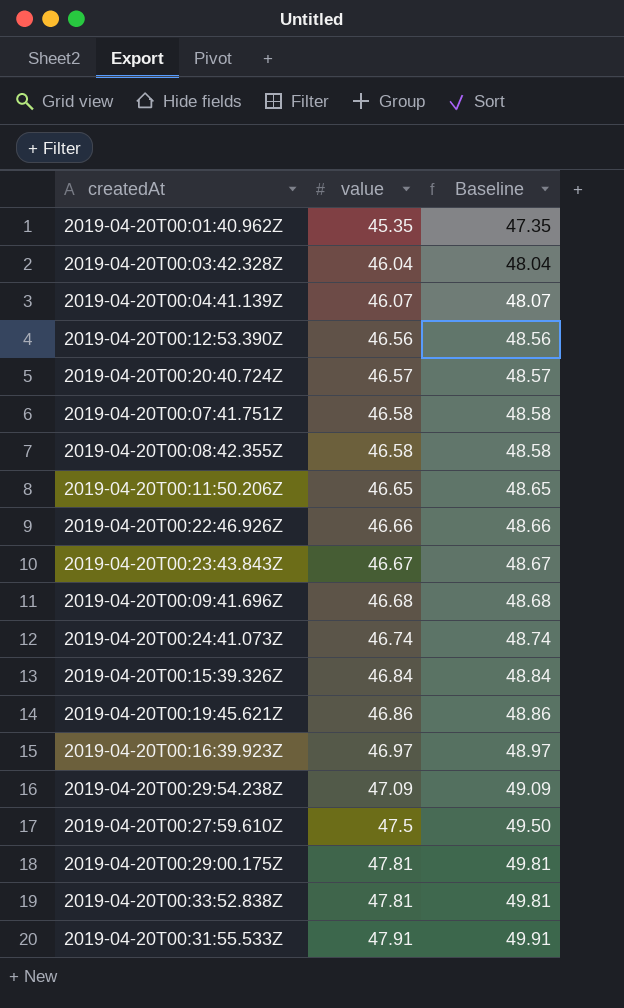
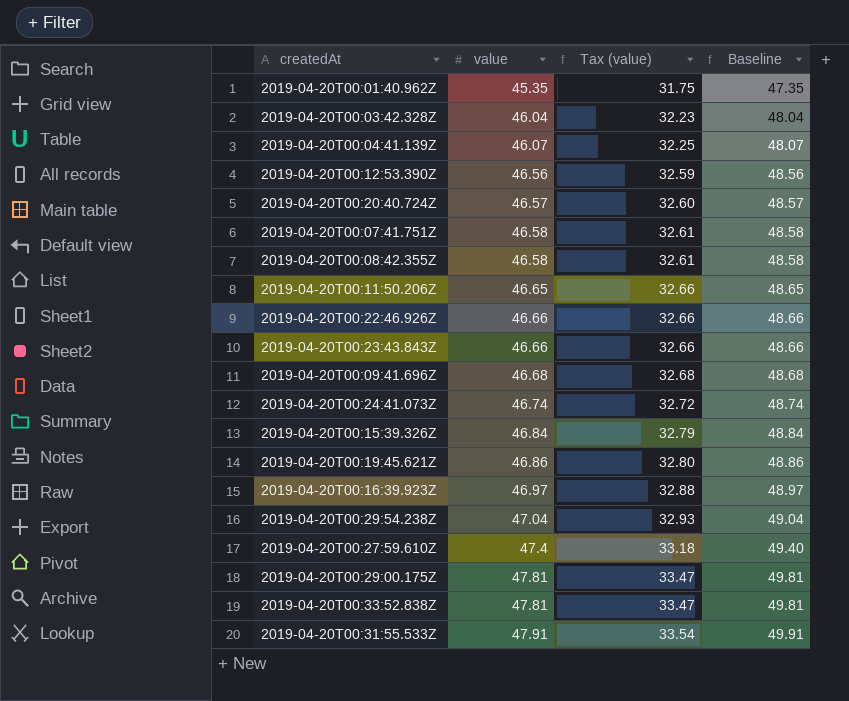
column Tax (value) | formula: none -> [value] * 0.7
2019-04-20T00:23:43.843Z | value: 46.67 -> 46.66
2019-04-20T00:23:43.843Z | Baseline: 48.67 -> 48.66
2019-04-20T00:29:54.238Z | value: 47.09 -> 47.04
2019-04-20T00:29:54.238Z | Baseline: 49.09 -> 49.04
2019-04-20T00:27:59.610Z | value: 47.5 -> 47.4
2019-04-20T00:27:59.610Z | Baseline: 49.50 -> 49.40

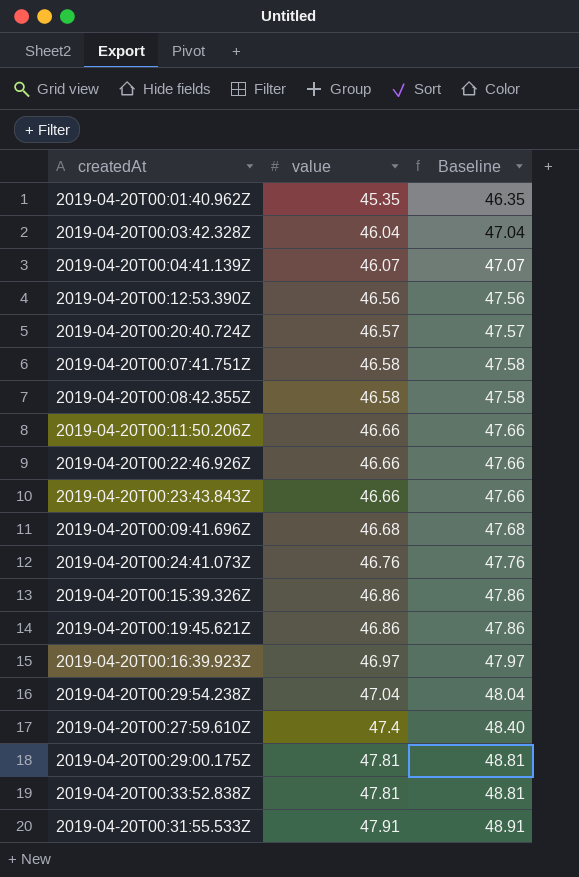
column Tax (value) | formula: [value] * 0.7 -> none
column Baseline | formula: [value] + 2 -> [value] + 1
2019-04-20T00:11:50.206Z | value: 46.65 -> 46.66
2019-04-20T00:24:41.073Z | value: 46.74 -> 46.76
2019-04-20T00:15:39.326Z | value: 46.84 -> 46.86

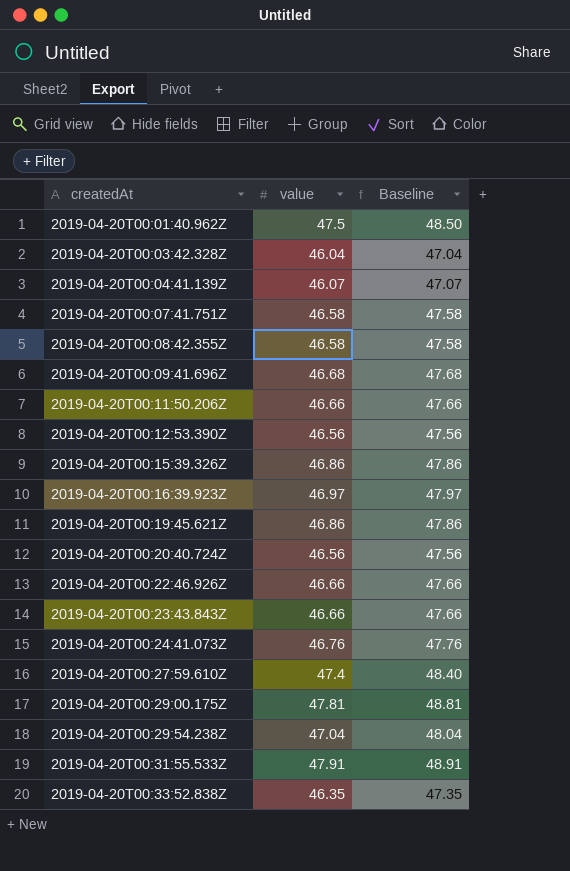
row order: value ascending -> createdAt ascending
2019-04-20T00:01:40.962Z | value: 45.35 -> 47.5
2019-04-20T00:01:40.962Z | Baseline: 46.35 -> 48.50
2019-04-20T00:20:40.724Z | value: 46.57 -> 46.56
2019-04-20T00:20:40.724Z | Baseline: 47.57 -> 47.56
2019-04-20T00:33:52.838Z | value: 47.81 -> 46.35
2019-04-20T00:33:52.838Z | Baseline: 48.81 -> 47.35

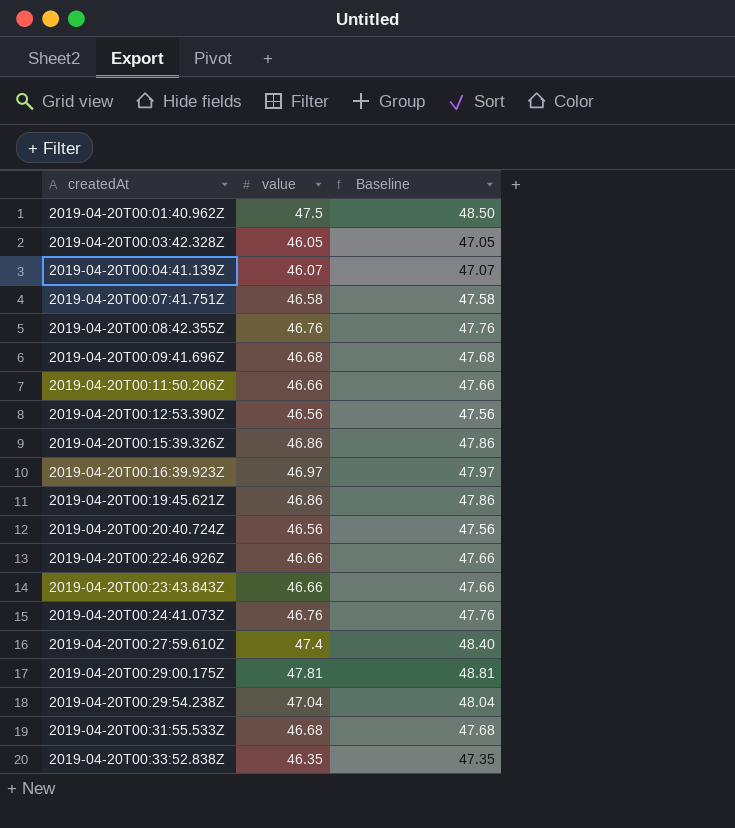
2019-04-20T00:03:42.328Z | value: 46.04 -> 46.05
2019-04-20T00:03:42.328Z | Baseline: 47.04 -> 47.05
2019-04-20T00:08:42.355Z | value: 46.58 -> 46.76
2019-04-20T00:08:42.355Z | Baseline: 47.58 -> 47.76
2019-04-20T00:31:55.533Z | value: 47.91 -> 46.68
2019-04-20T00:31:55.533Z | Baseline: 48.91 -> 47.68

